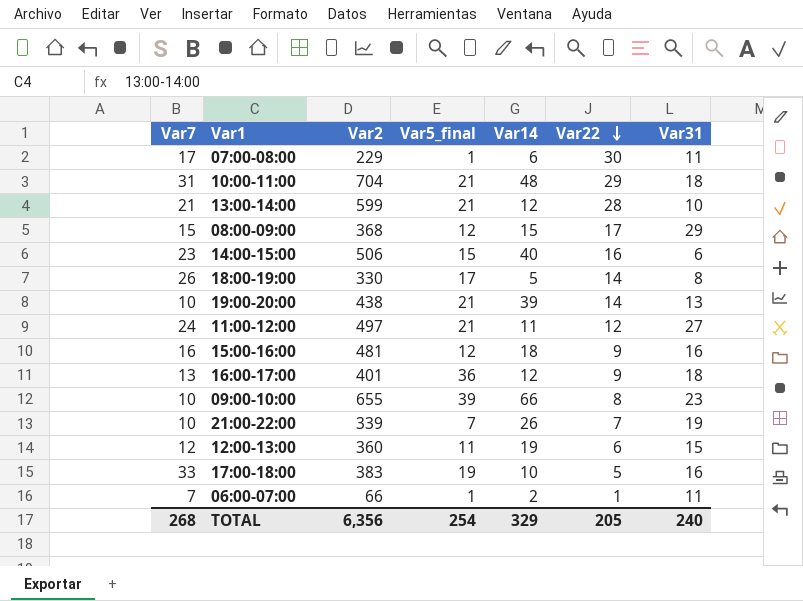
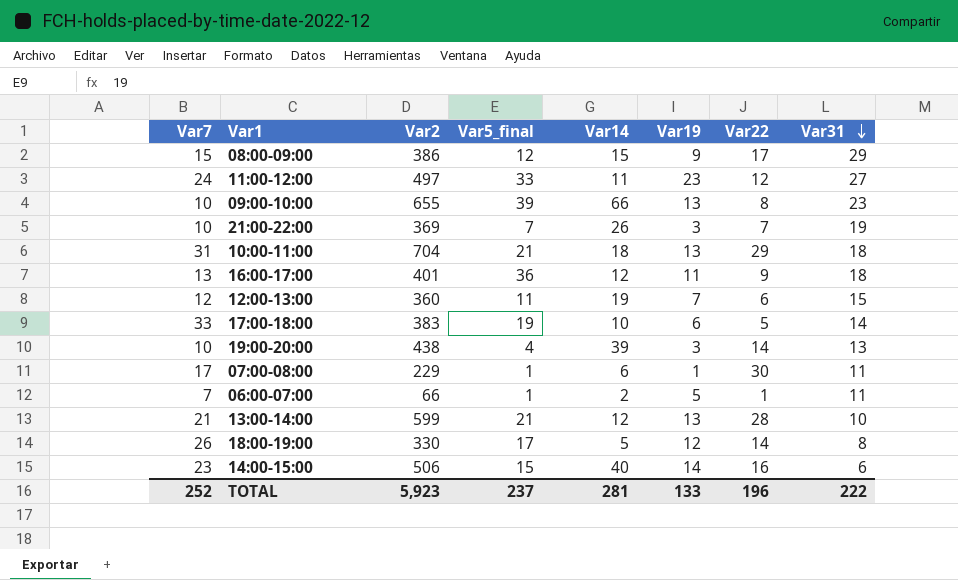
row order: Var22 descending -> Var31 descending
column Var19 | position: none -> 6
row 15:00-16:00: 16 | 481 | 12 | 18 | 9 | 16 -> none
08:00-09:00 | Var2: 368 -> 386
11:00-12:00 | Var5_final: 21 -> 33
21:00-22:00 | Var2: 339 -> 369
10:00-11:00 | Var14: 48 -> 18
17:00-18:00 | Var31: 16 -> 14
19:00-20:00 | Var5_final: 21 -> 4
TOTAL | Var7: 268 -> 252
TOTAL | Var2: 6,356 -> 5,923
TOTAL | Var5_final: 254 -> 237
TOTAL | Var14: 329 -> 281
TOTAL | Var22: 205 -> 196
TOTAL | Var31: 240 -> 222

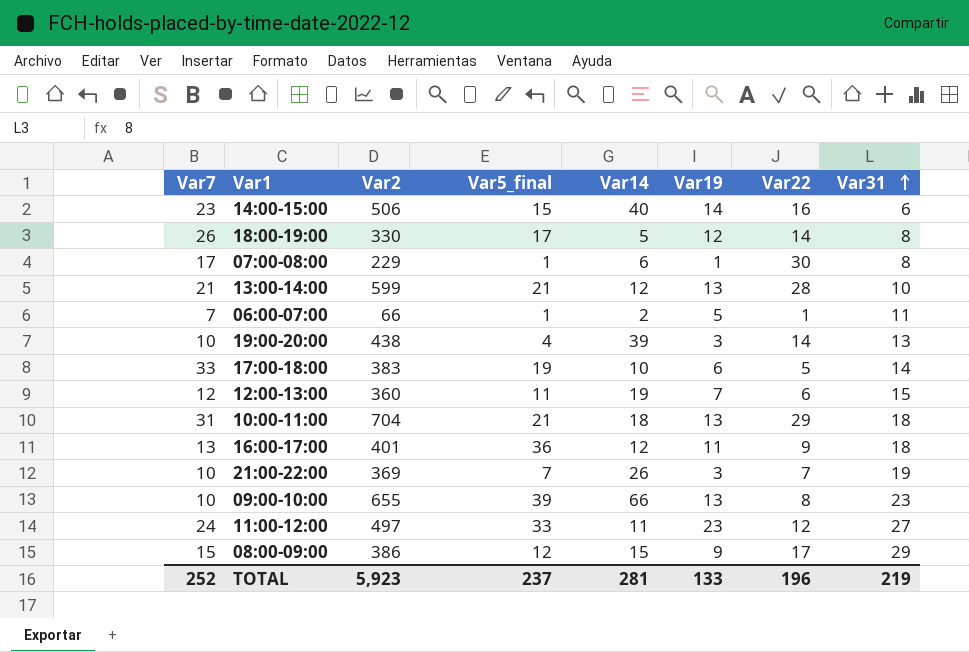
row order: Var31 descending -> Var31 ascending
07:00-08:00 | Var31: 11 -> 8
TOTAL | Var31: 222 -> 219

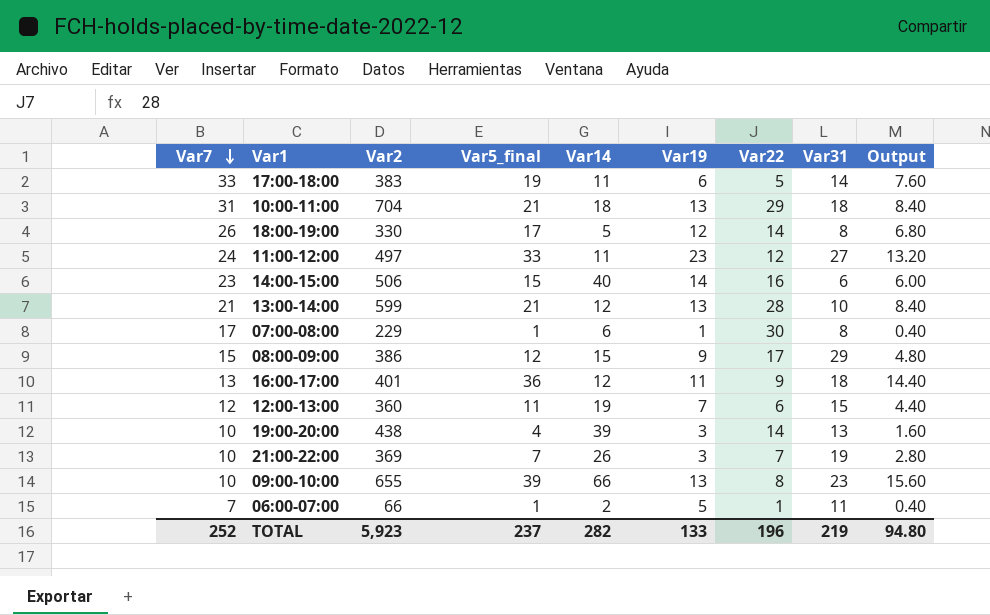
row order: Var31 ascending -> Var7 descending
column Output | formula: none -> [Var5_final] * 0.4
17:00-18:00 | Var14: 10 -> 11
TOTAL | Var14: 281 -> 282

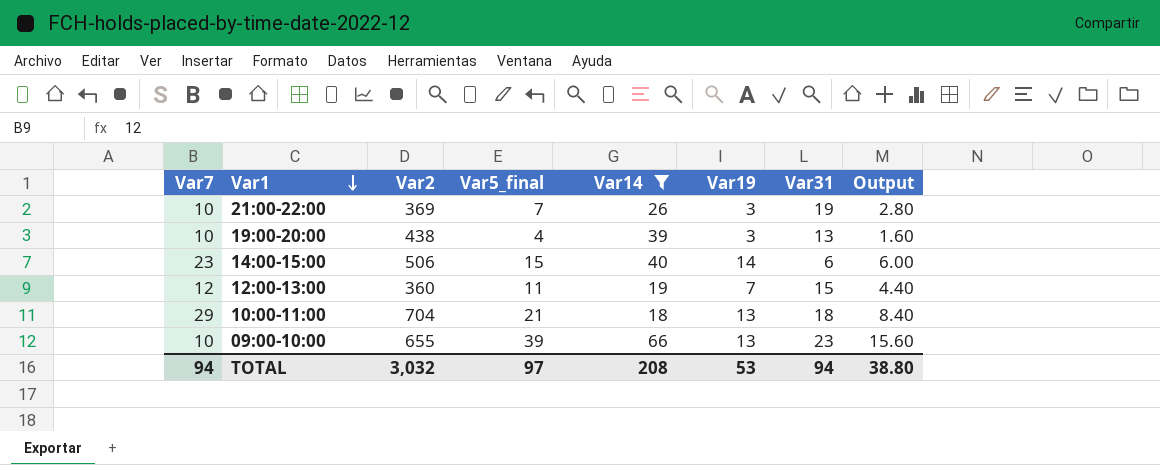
filter: none -> Var14 >= 18
row order: Var7 descending -> Var1 descending
column Var22 | position: 7 -> none
10:00-11:00 | Var7: 31 -> 29
TOTAL | Var7: 252 -> 94
TOTAL | Var2: 5,923 -> 3,032
TOTAL | Var5_final: 237 -> 97
TOTAL | Var14: 282 -> 208
TOTAL | Var19: 133 -> 53
TOTAL | Var31: 219 -> 94
TOTAL | Output: 94.80 -> 38.80

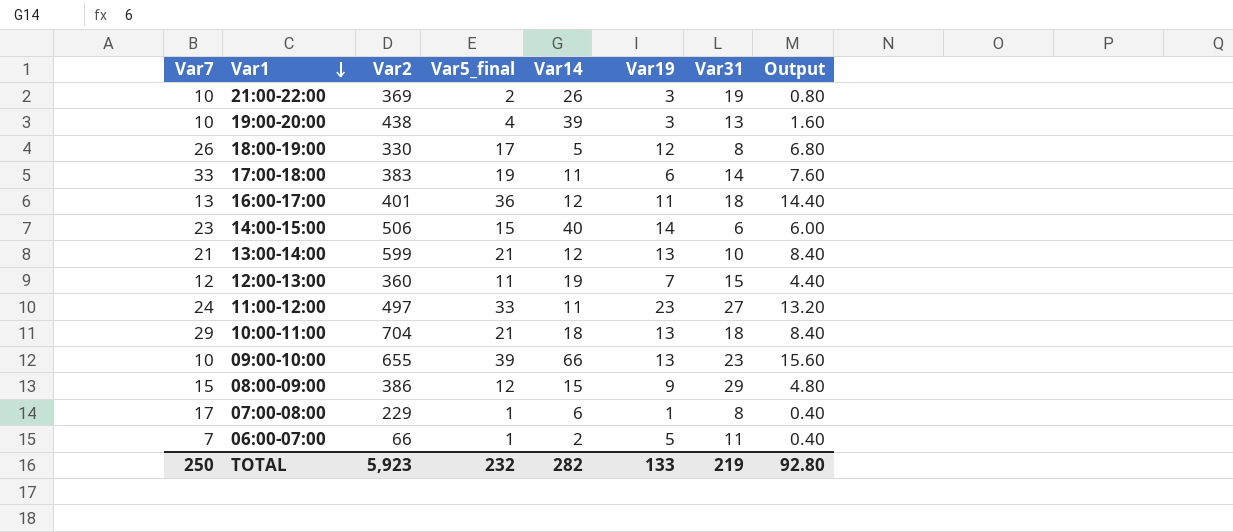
filter: Var14 >= 18 -> none
21:00-22:00 | Var5_final: 7 -> 2
21:00-22:00 | Output: 2.80 -> 0.80
TOTAL | Var7: 94 -> 250
TOTAL | Var2: 3,032 -> 5,923
TOTAL | Var5_final: 97 -> 232
TOTAL | Var14: 208 -> 282
TOTAL | Var19: 53 -> 133
TOTAL | Var31: 94 -> 219
TOTAL | Output: 38.80 -> 92.80

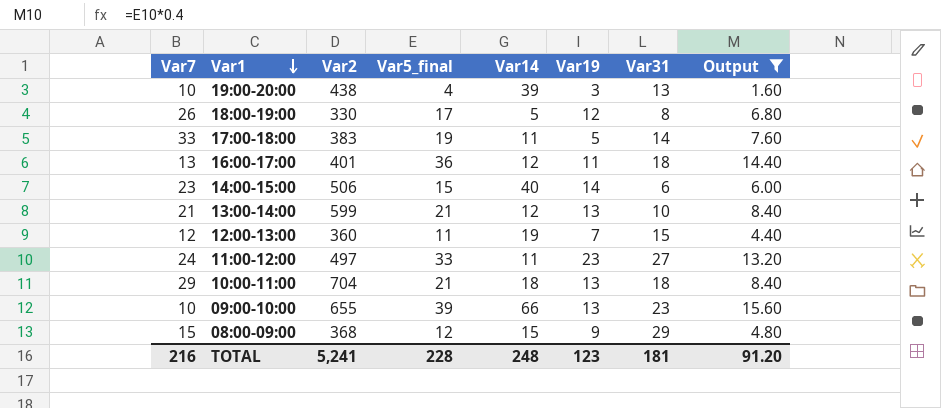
filter: none -> Output >= 1.60
17:00-18:00 | Var19: 6 -> 5
08:00-09:00 | Var2: 386 -> 368
TOTAL | Var7: 250 -> 216
TOTAL | Var2: 5,923 -> 5,241
TOTAL | Var5_final: 232 -> 228
TOTAL | Var14: 282 -> 248
TOTAL | Var19: 133 -> 123
TOTAL | Var31: 219 -> 181
TOTAL | Output: 92.80 -> 91.20

